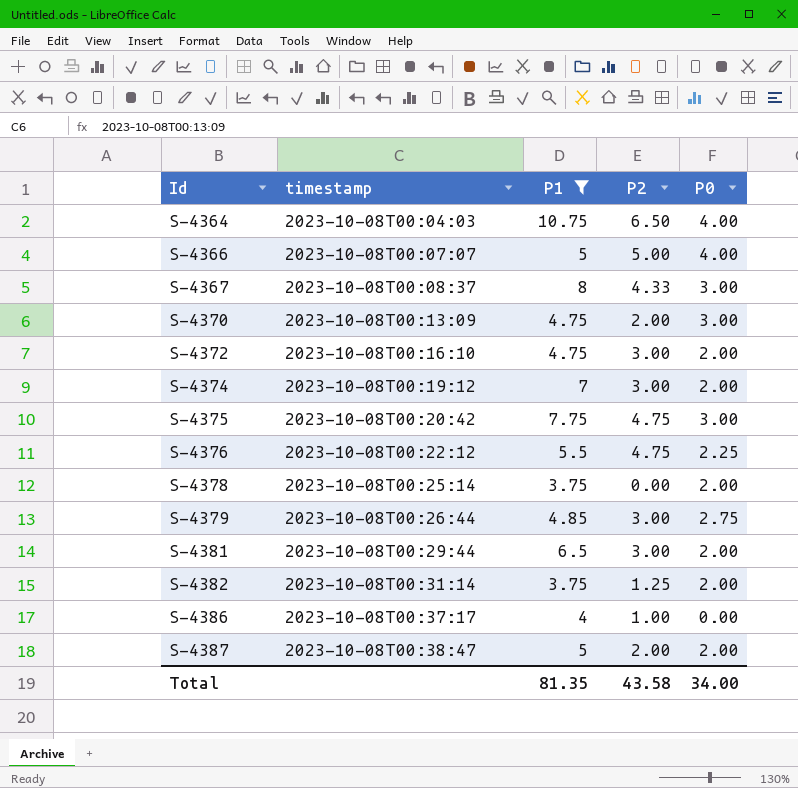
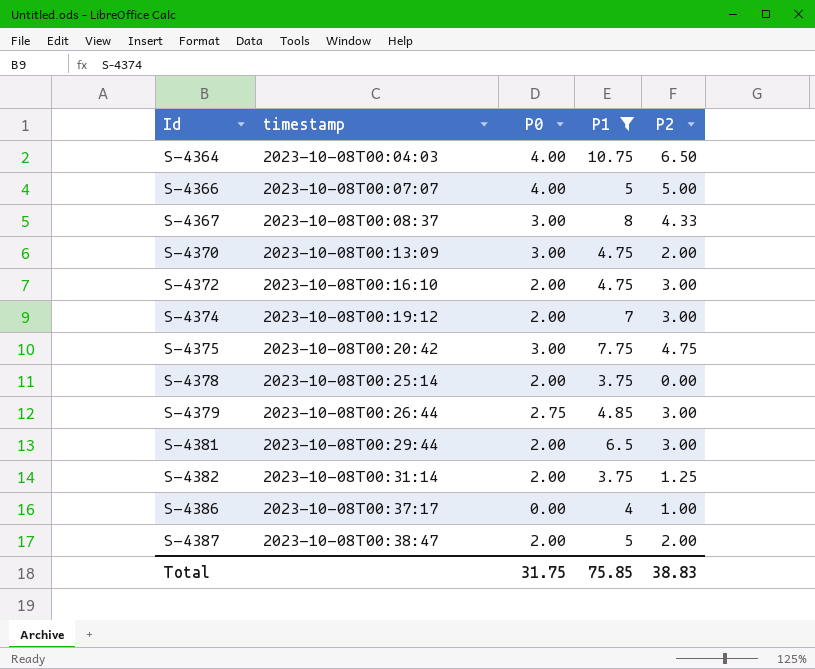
column P0 | position: 5 -> 3
row S-4376: 2023-10-08T00:22:12 | 5.5 | 4.75 | 2.25 -> none
Total | P0: 34.00 -> 31.75
Total | P1: 81.35 -> 75.85
Total | P2: 43.58 -> 38.83

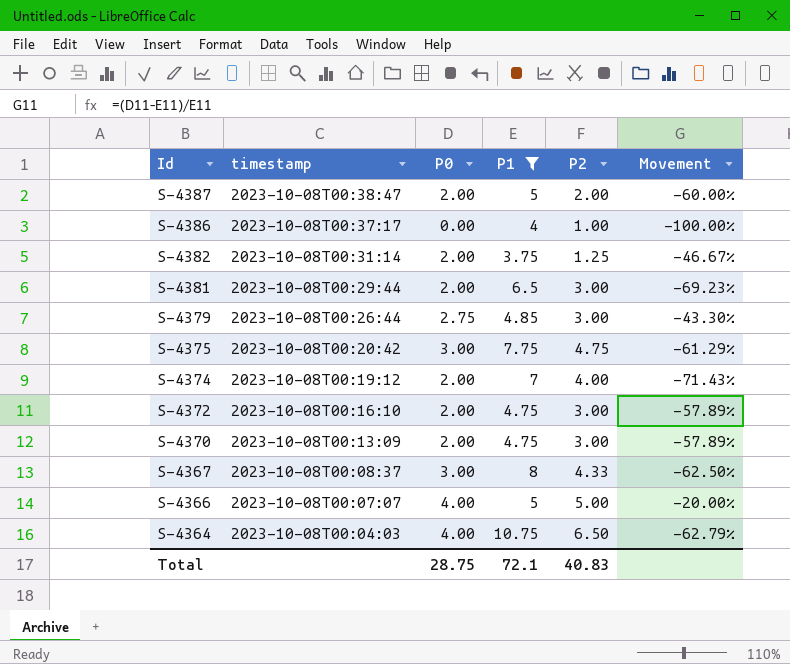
row order: Id ascending -> Id descending
column Movement | formula: none -> ([P0] - [P1]) / [P1]
row S-4378: 2023-10-08T00:25:14 | 2.00 | 3.75 | 0.00 -> none
S-4374 | P2: 3.00 -> 4.00
S-4370 | P0: 3.00 -> 2.00
S-4370 | P2: 2.00 -> 3.00
Total | P0: 31.75 -> 28.75
Total | P1: 75.85 -> 72.1
Total | P2: 38.83 -> 40.83

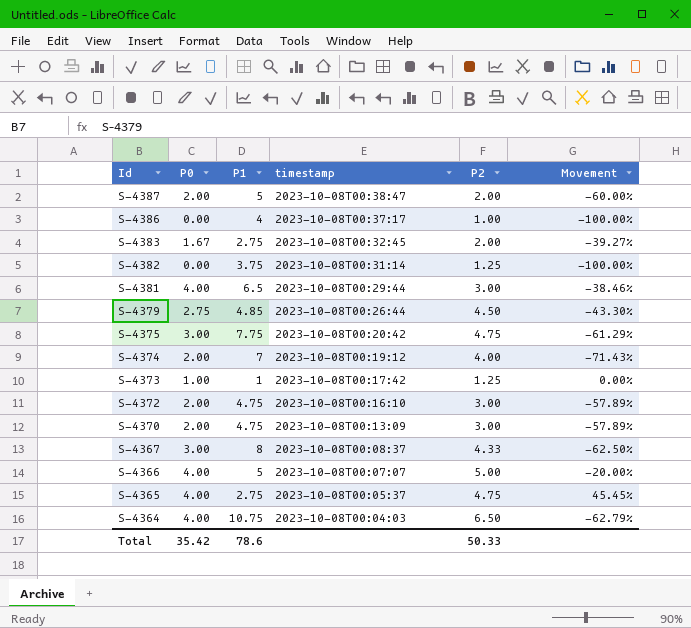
filter: P1 >= 3.75 -> none
column timestamp | position: 2 -> 4
S-4382 | P0: 2.00 -> 0.00
S-4382 | Movement: -46.67% -> -100.00%
S-4381 | P0: 2.00 -> 4.00
S-4381 | Movement: -69.23% -> -38.46%
S-4379 | P2: 3.00 -> 4.50
Total | P0: 28.75 -> 35.42
Total | P1: 72.1 -> 78.6
Total | P2: 40.83 -> 50.33

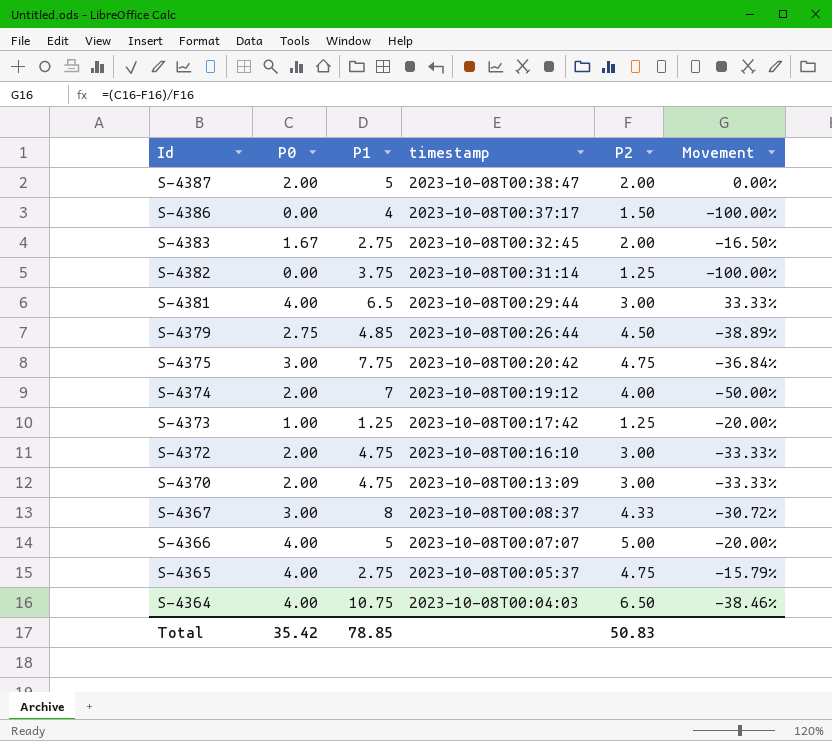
column Movement | formula: ([P0] - [P1]) / [P1] -> ([P0] - [P2]) / [P2]
S-4386 | P2: 1.00 -> 1.50
S-4373 | P1: 1 -> 1.25
Total | P1: 78.6 -> 78.85
Total | P2: 50.33 -> 50.83

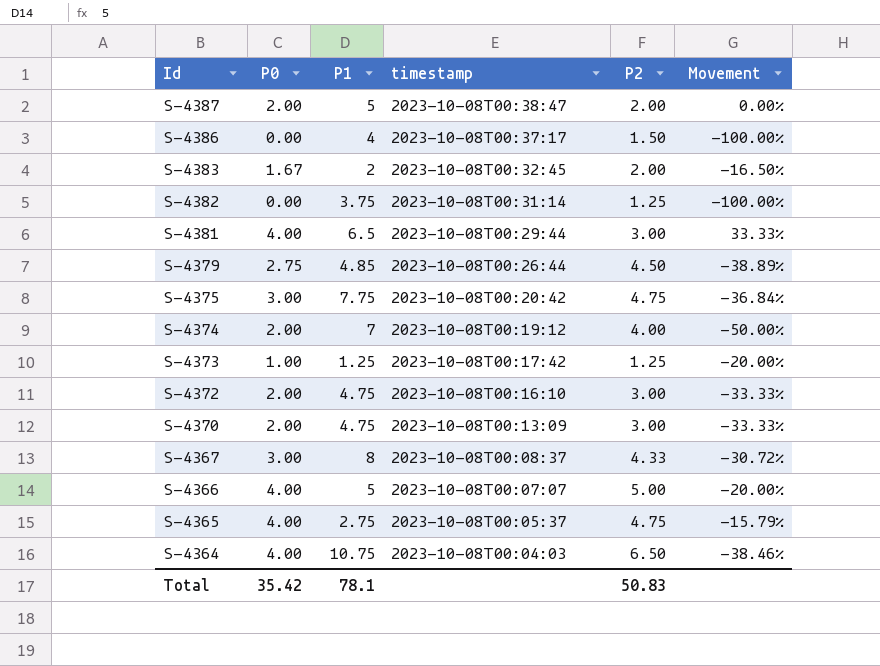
S-4383 | P1: 2.75 -> 2
Total | P1: 78.85 -> 78.1

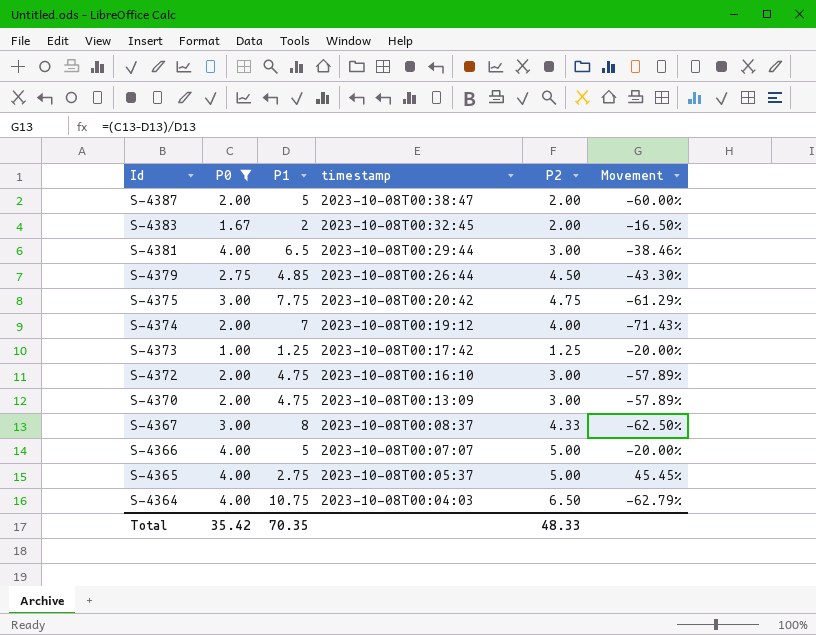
filter: none -> P0 != 0.00
column Movement | formula: ([P0] - [P2]) / [P2] -> ([P0] - [P1]) / [P1]
S-4365 | P2: 4.75 -> 5.00
Total | P1: 78.1 -> 70.35
Total | P2: 50.83 -> 48.33

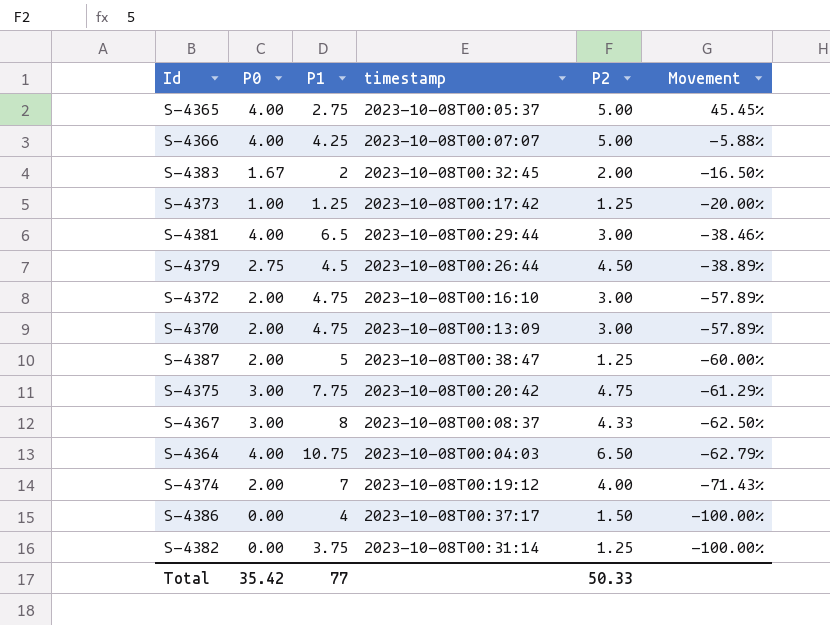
filter: P0 != 0.00 -> none
row order: Id descending -> Movement descending
S-4366 | P1: 5 -> 4.25
S-4366 | Movement: -20.00% -> -5.88%
S-4379 | P1: 4.85 -> 4.5
S-4379 | Movement: -43.30% -> -38.89%
S-4387 | P2: 2.00 -> 1.25
Total | P1: 70.35 -> 77
Total | P2: 48.33 -> 50.33

